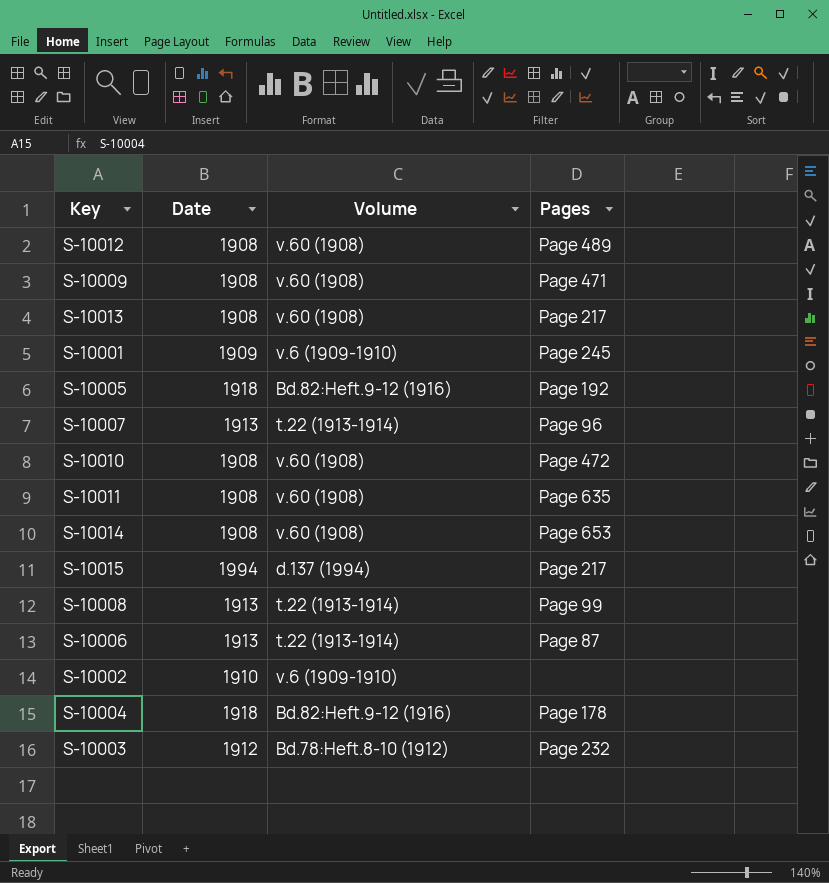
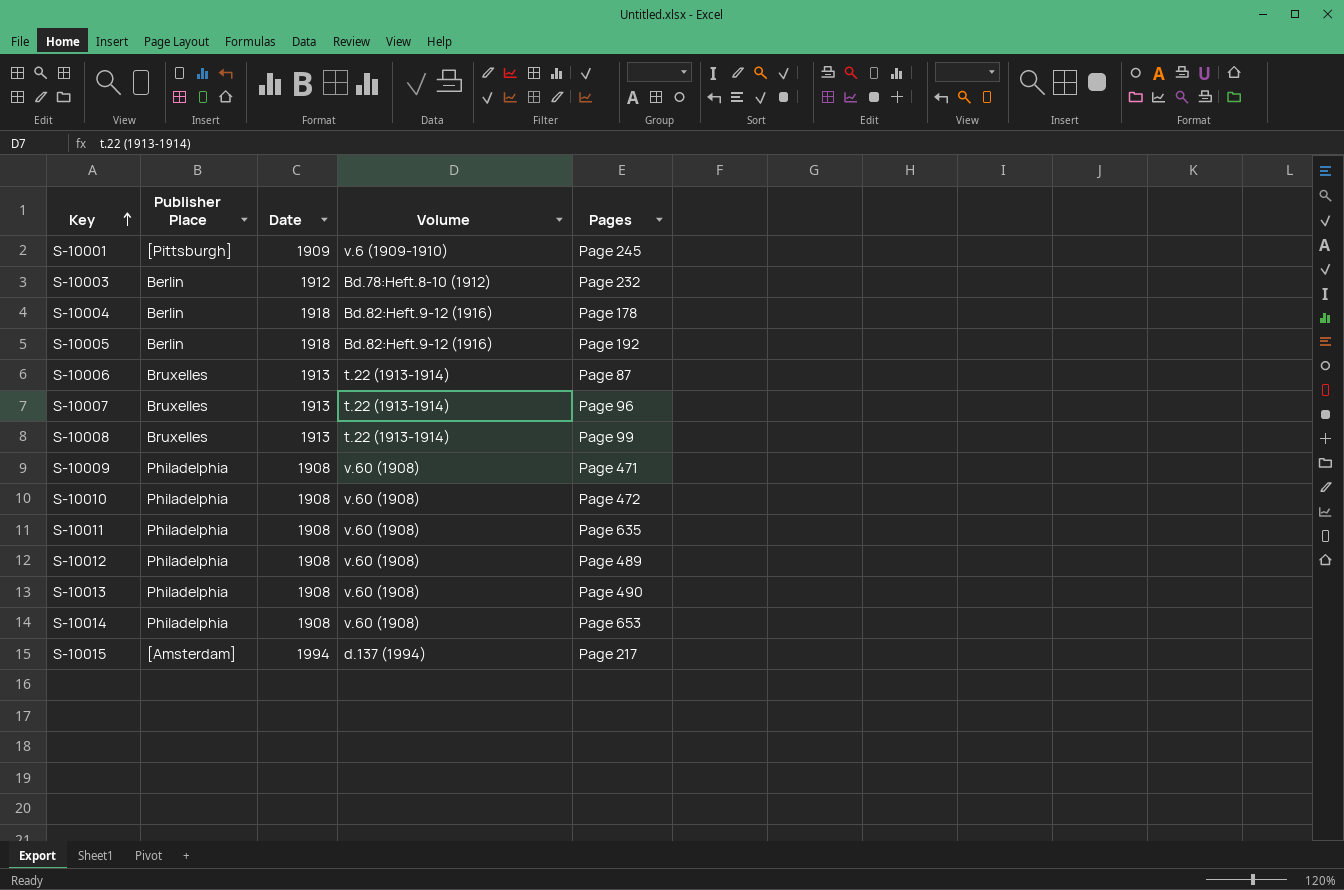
row order: none -> Key ascending
column Publisher Place | position: none -> 2
row S-10002: 1910 | v.6 (1909-1910) | none -> none
S-10013 | Pages: Page 217 -> Page 490

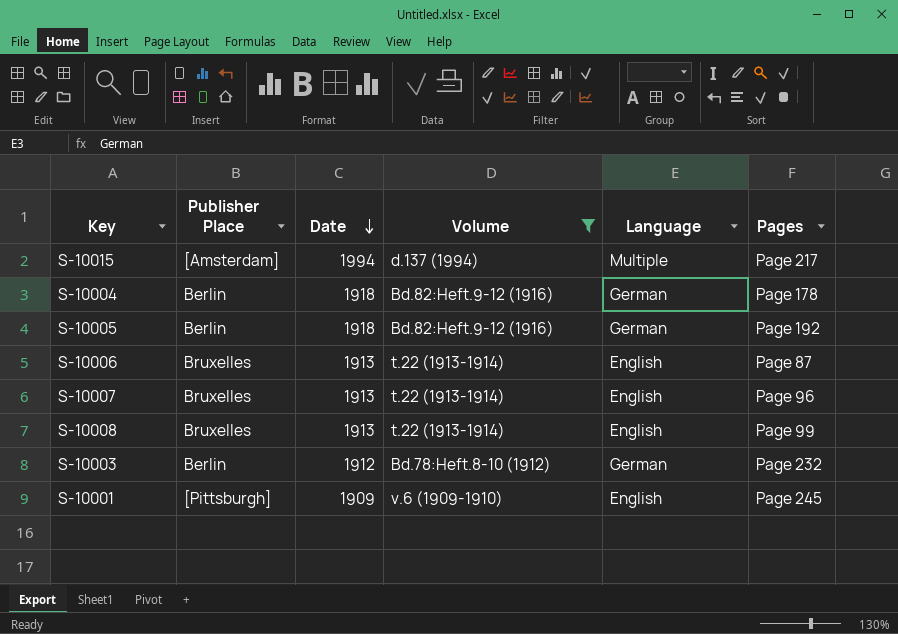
filter: none -> Volume != v.60 (1908)
row order: Key ascending -> Date descending
column Language | position: none -> 5

